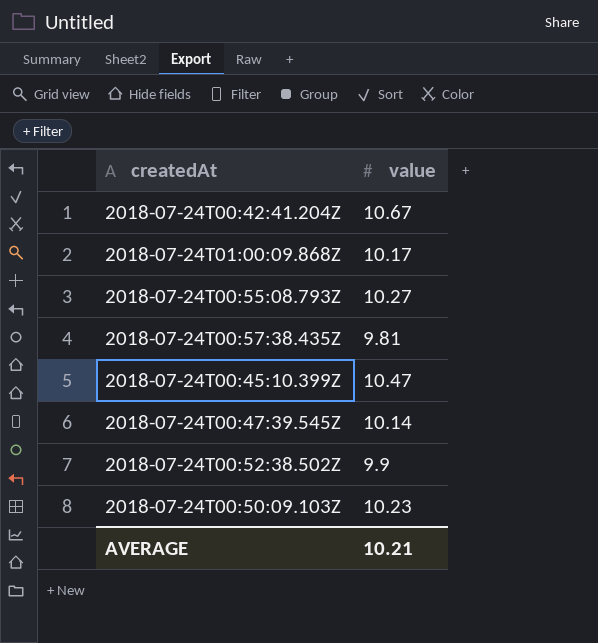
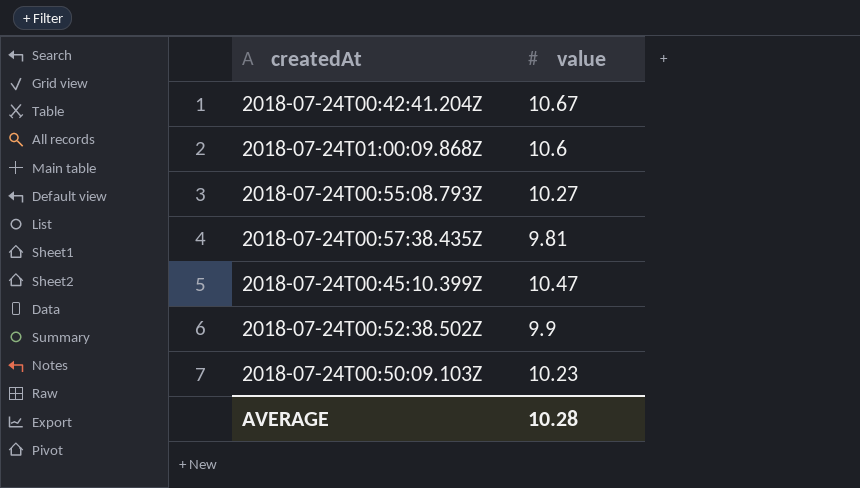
row 2018-07-24T00:47:39.545Z: 10.14 -> none
2018-07-24T01:00:09.868Z | value: 10.17 -> 10.6
AVERAGE | value: 10.21 -> 10.28

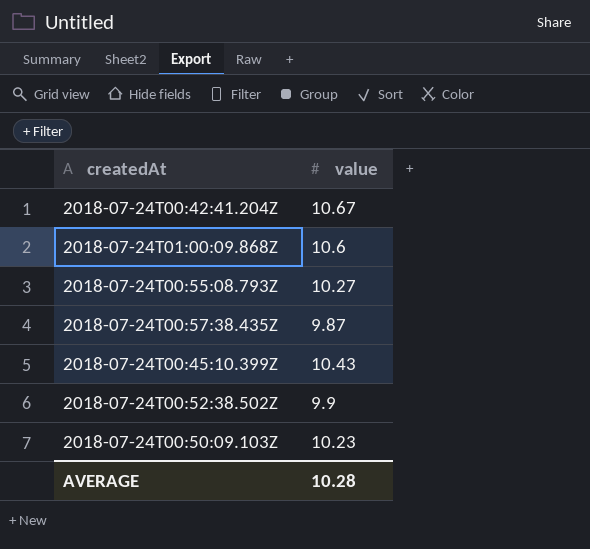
2018-07-24T00:57:38.435Z | value: 9.81 -> 9.87
2018-07-24T00:45:10.399Z | value: 10.47 -> 10.43

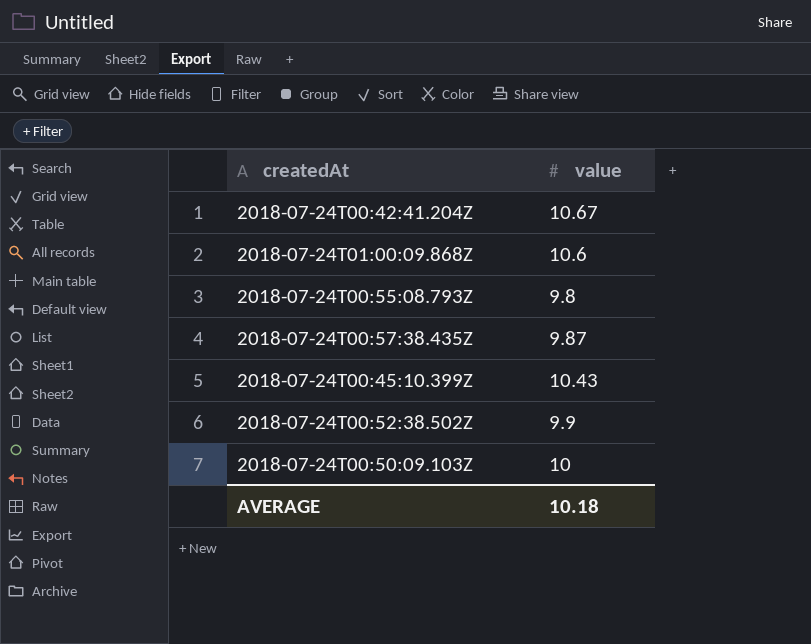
2018-07-24T00:55:08.793Z | value: 10.27 -> 9.8
2018-07-24T00:50:09.103Z | value: 10.23 -> 10
AVERAGE | value: 10.28 -> 10.18

